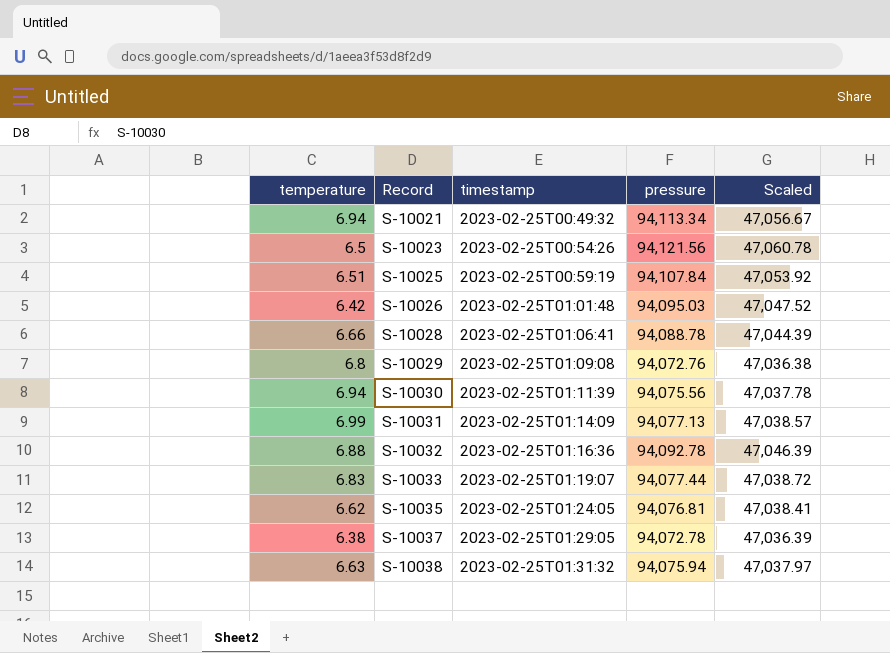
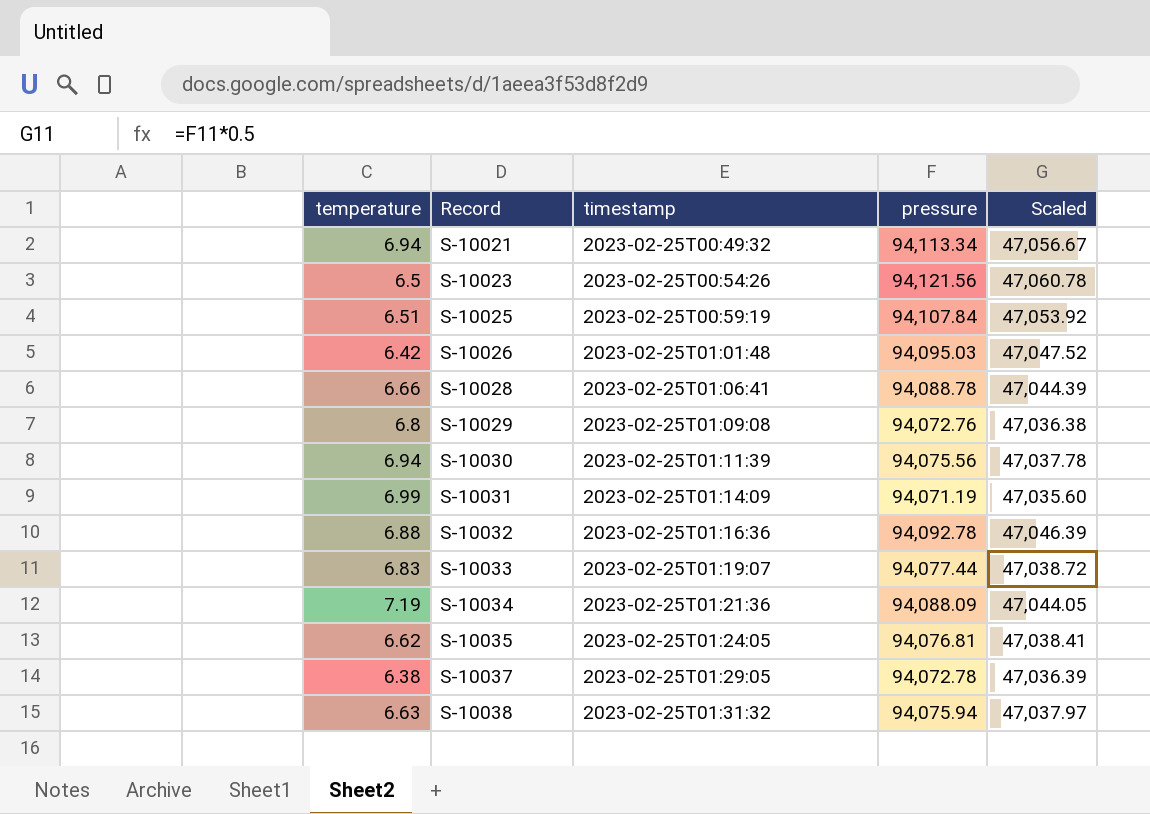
S-10031 | pressure: 94,077.13 -> 94,071.19
S-10031 | Scaled: 47,038.57 -> 47,035.60
row S-10034: none -> 7.19 | 2023-02-25T01:21:36 | 94,088.09 | 47,044.05

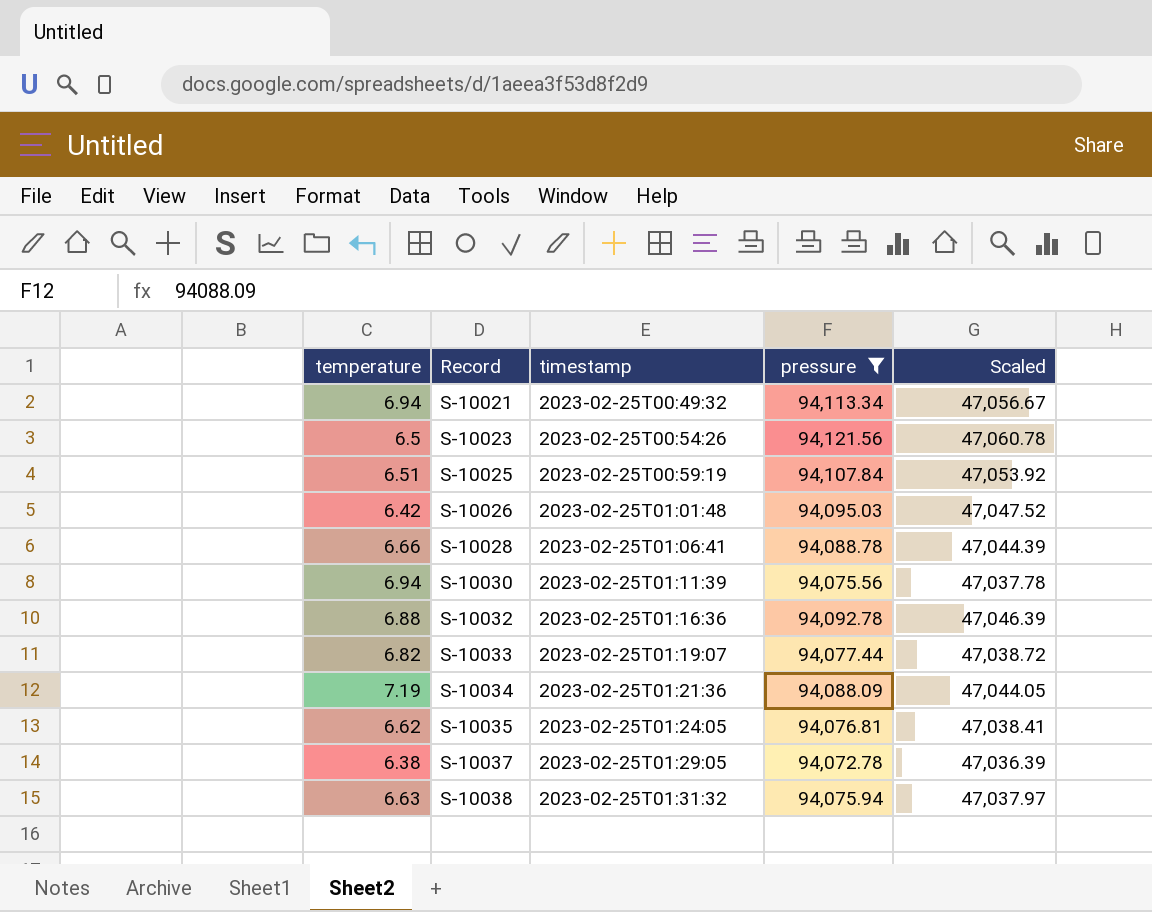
filter: none -> pressure >= 94,072.78
S-10033 | temperature: 6.83 -> 6.82

